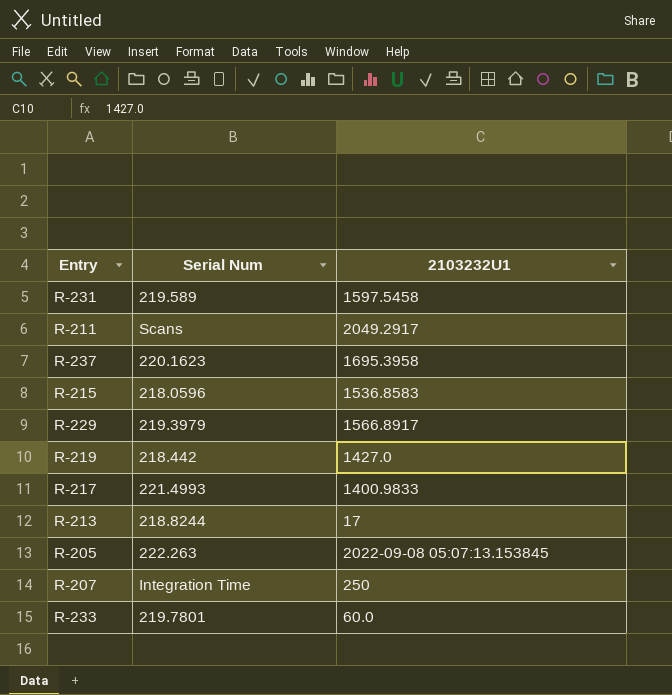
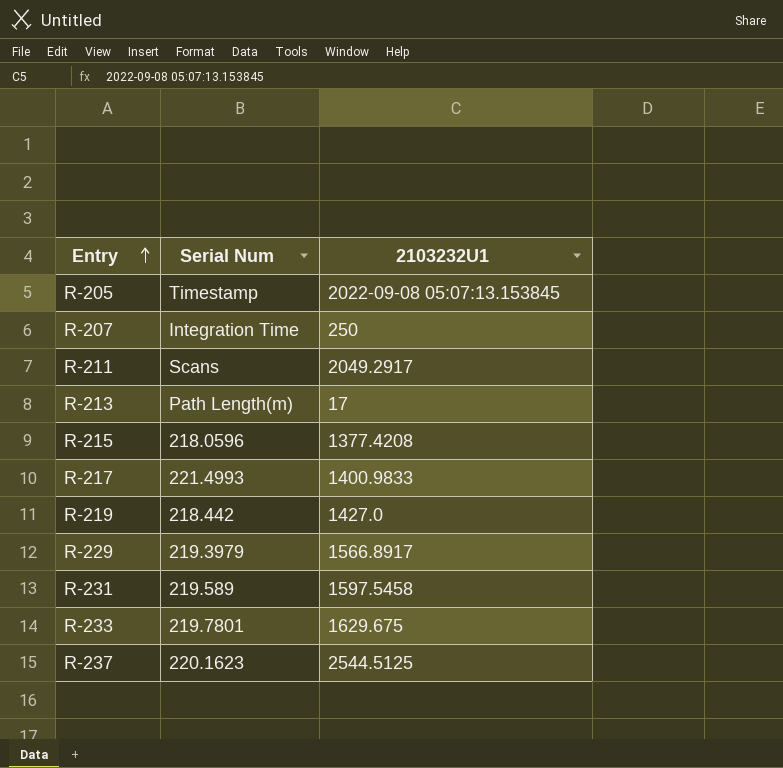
row order: none -> Entry ascending
R-205 | Serial Num: 222.263 -> Timestamp
R-213 | Serial Num: 218.8244 -> Path Length(m)
R-215 | 2103232U1: 1536.8583 -> 1377.4208
R-233 | 2103232U1: 60.0 -> 1629.675
R-237 | 2103232U1: 1695.3958 -> 2544.5125

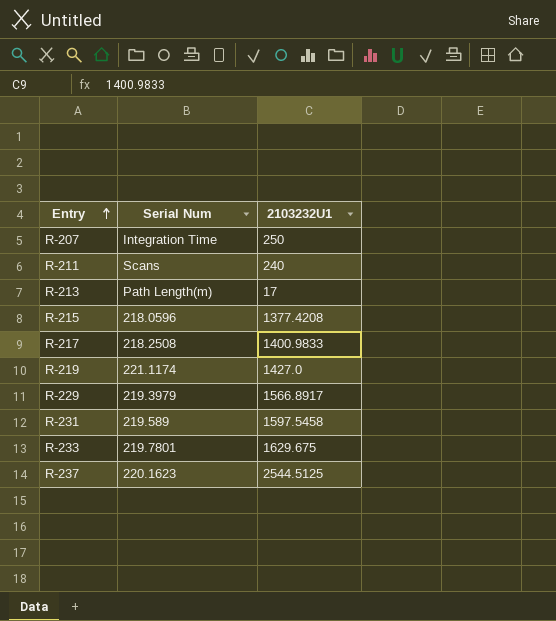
row R-205: Timestamp | 2022-09-08 05:07:13.153845 -> none
R-211 | 2103232U1: 2049.2917 -> 240
R-217 | Serial Num: 221.4993 -> 218.2508
R-219 | Serial Num: 218.442 -> 221.1174

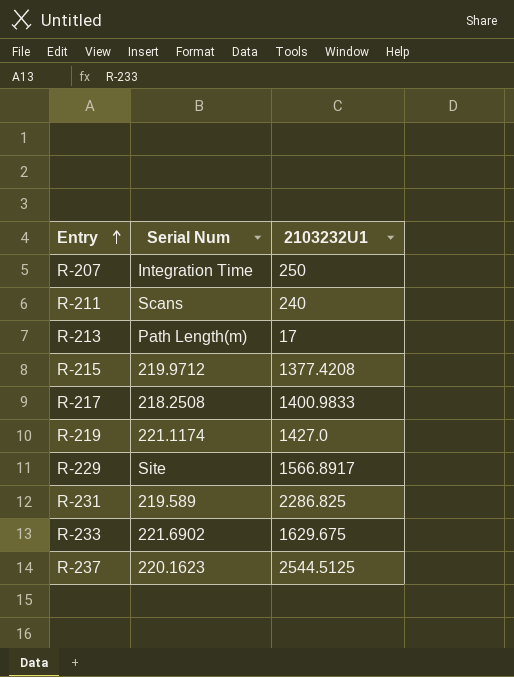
R-215 | Serial Num: 218.0596 -> 219.9712
R-229 | Serial Num: 219.3979 -> Site
R-231 | 2103232U1: 1597.5458 -> 2286.825
R-233 | Serial Num: 219.7801 -> 221.6902

